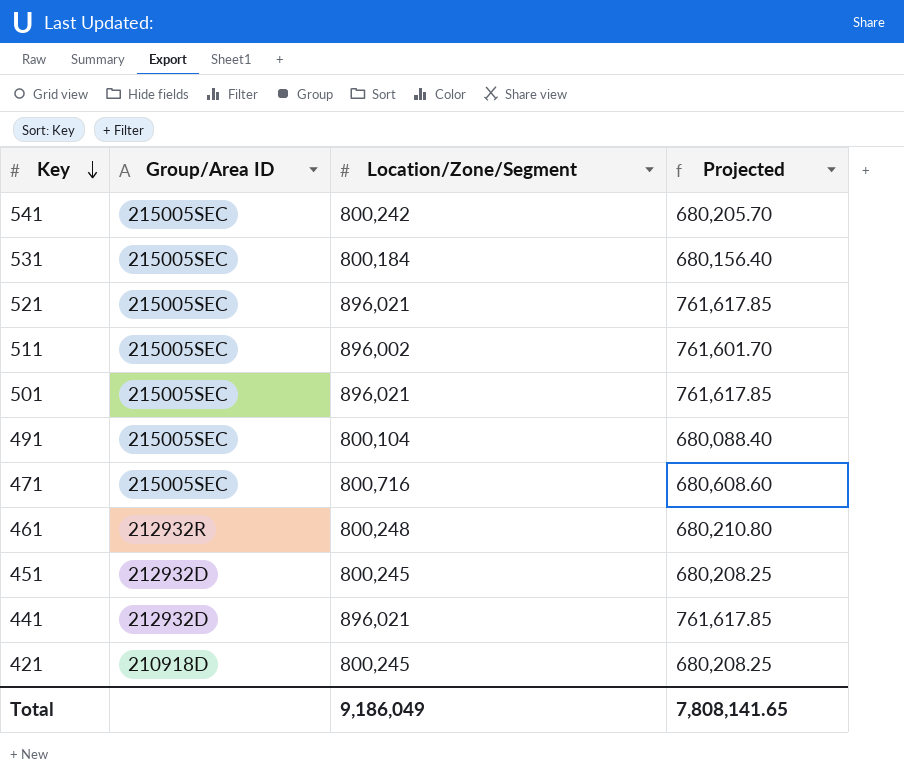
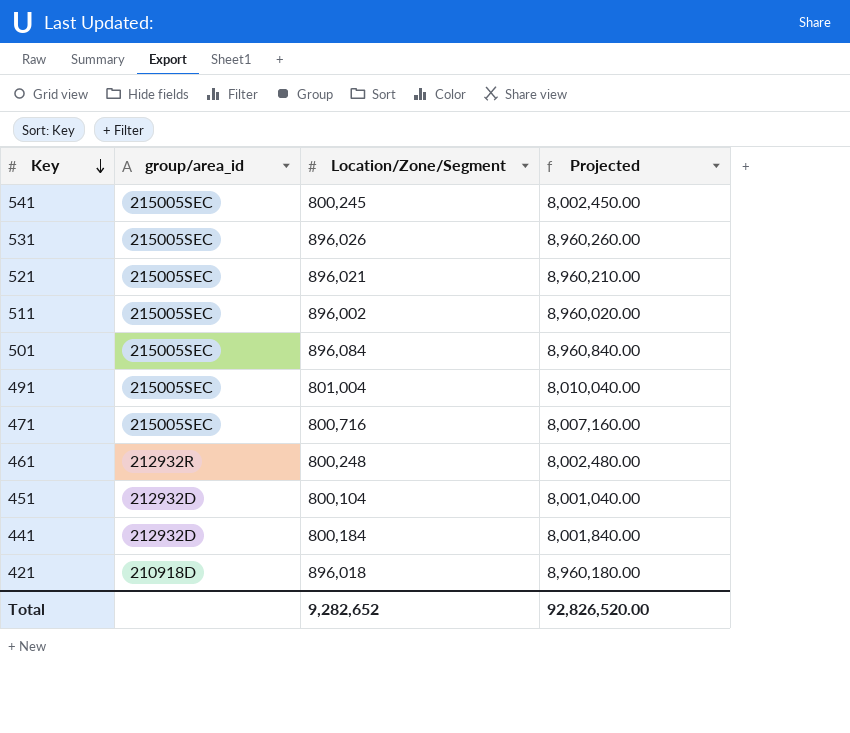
column name: Group/Area ID -> group/area_id
column Projected | formula: [Location/Zone/Segment] * 0.85 -> [Location/Zone/Segment] * 10
541 | Location/Zone/Segment: 800,242 -> 800,245
531 | Location/Zone/Segment: 800,184 -> 896,026
501 | Location/Zone/Segment: 896,021 -> 896,084
491 | Location/Zone/Segment: 800,104 -> 801,004
451 | Location/Zone/Segment: 800,245 -> 800,104
441 | Location/Zone/Segment: 896,021 -> 800,184
421 | Location/Zone/Segment: 800,245 -> 896,018
Total | Location/Zone/Segment: 9,186,049 -> 9,282,652
Total | Projected: 7,808,141.65 -> 92,826,520.00

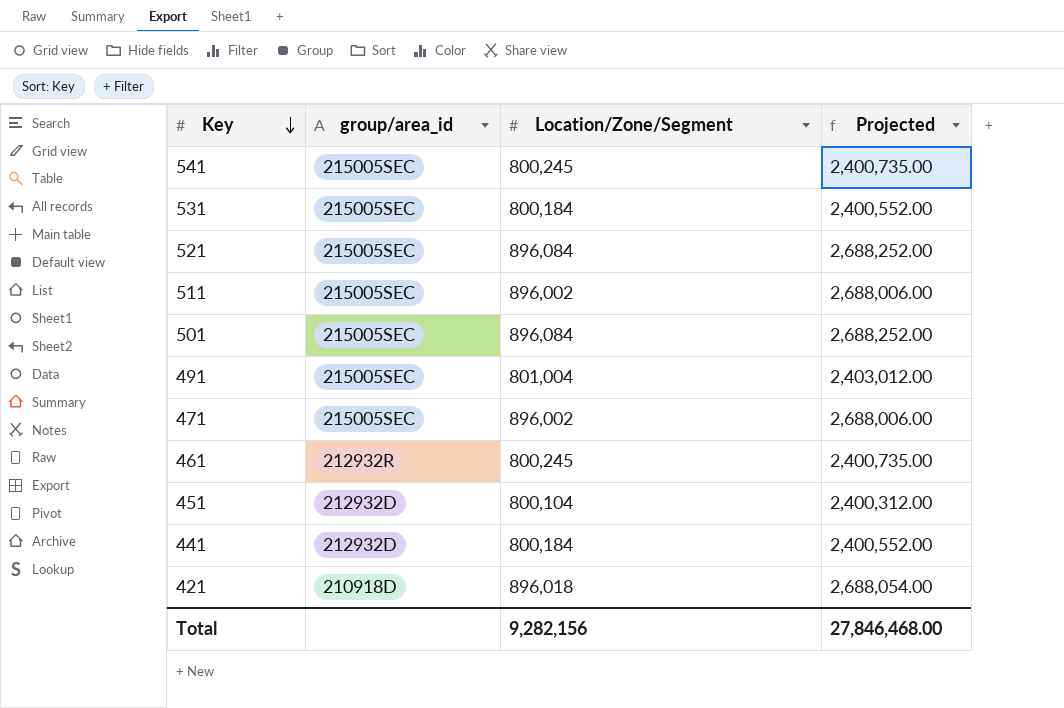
column Projected | formula: [Location/Zone/Segment] * 10 -> [Location/Zone/Segment] * 3
531 | Location/Zone/Segment: 896,026 -> 800,184
521 | Location/Zone/Segment: 896,021 -> 896,084
471 | Location/Zone/Segment: 800,716 -> 896,002
461 | Location/Zone/Segment: 800,248 -> 800,245
Total | Location/Zone/Segment: 9,282,652 -> 9,282,156
Total | Projected: 92,826,520.00 -> 27,846,468.00

